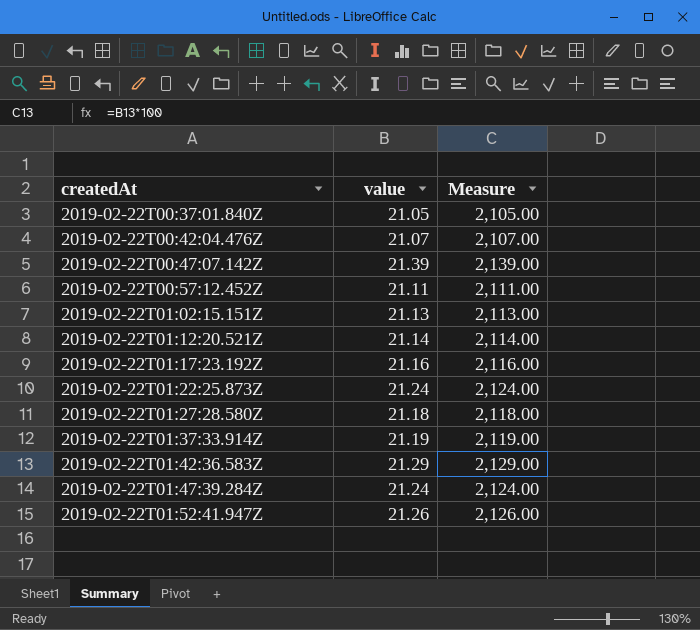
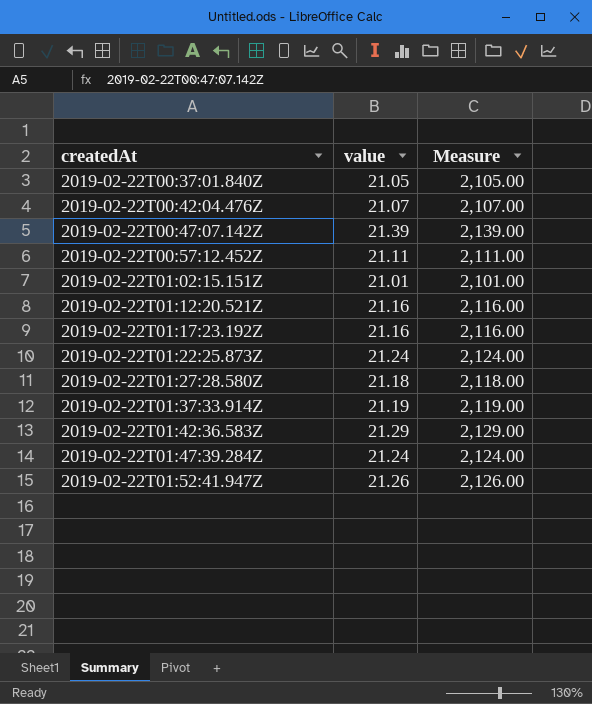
2019-02-22T01:02:15.151Z | value: 21.13 -> 21.01
2019-02-22T01:02:15.151Z | Measure: 2,113.00 -> 2,101.00
2019-02-22T01:12:20.521Z | value: 21.14 -> 21.16
2019-02-22T01:12:20.521Z | Measure: 2,114.00 -> 2,116.00

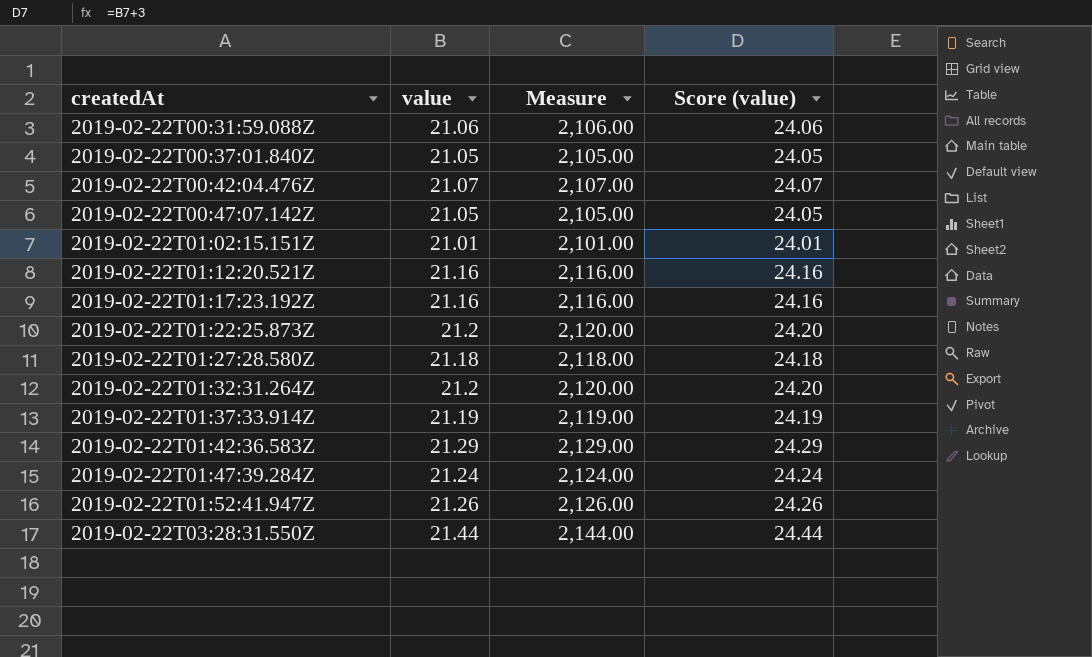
column Score (value) | formula: none -> [value] + 3
row 2019-02-22T00:57:12.452Z: 21.11 | 2,111.00 -> none
row 2019-02-22T00:31:59.088Z: none -> 21.06 | 2,106.00 | 24.06
2019-02-22T00:47:07.142Z | value: 21.39 -> 21.05
2019-02-22T00:47:07.142Z | Measure: 2,139.00 -> 2,105.00
2019-02-22T01:22:25.873Z | value: 21.24 -> 21.2
2019-02-22T01:22:25.873Z | Measure: 2,124.00 -> 2,120.00
row 2019-02-22T01:32:31.264Z: none -> 21.2 | 2,120.00 | 24.20
row 2019-02-22T03:28:31.550Z: none -> 21.44 | 2,144.00 | 24.44

